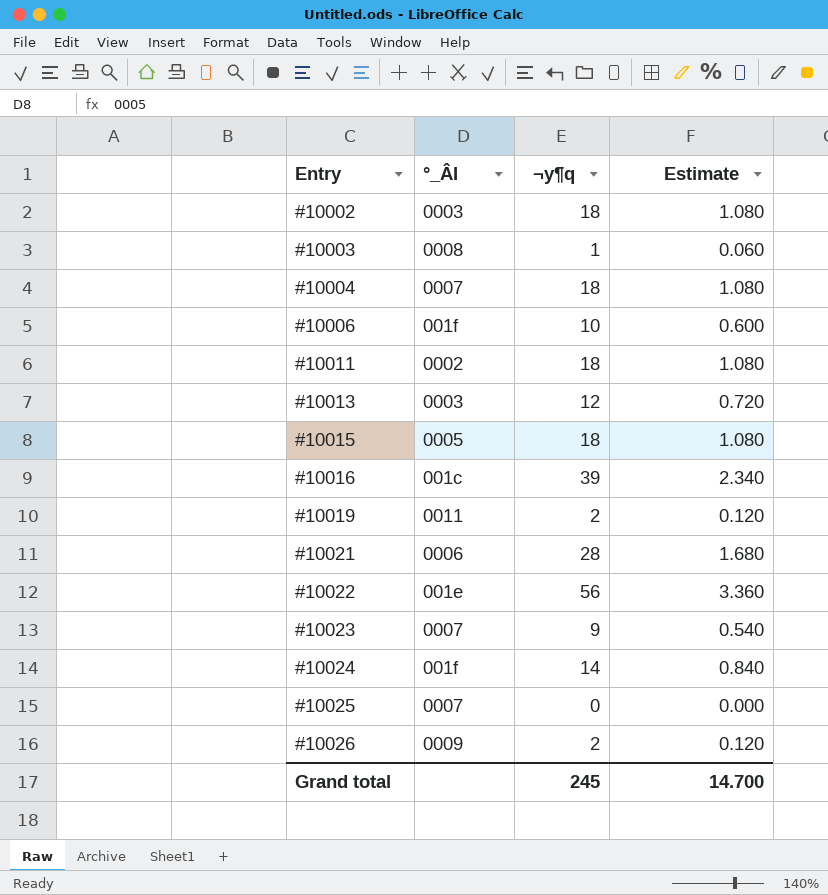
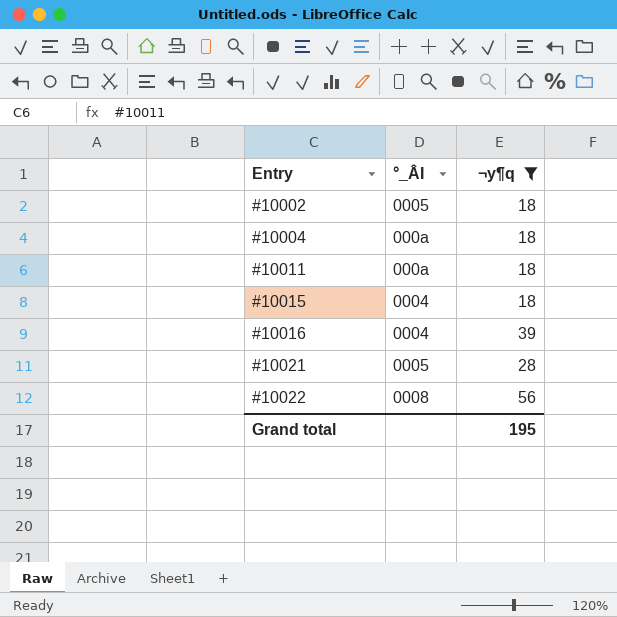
filter: none -> ¬y¶q >= 18
column Estimate | formula: [¬y¶q] * 0.06 -> none
#10002 | °_ÂI: 0003 -> 0005
#10004 | °_ÂI: 0007 -> 000a
#10011 | °_ÂI: 0002 -> 000a
#10015 | °_ÂI: 0005 -> 0004
#10016 | °_ÂI: 001c -> 0004
#10021 | °_ÂI: 0006 -> 0005
#10022 | °_ÂI: 001e -> 0008
Grand total | ¬y¶q: 245 -> 195

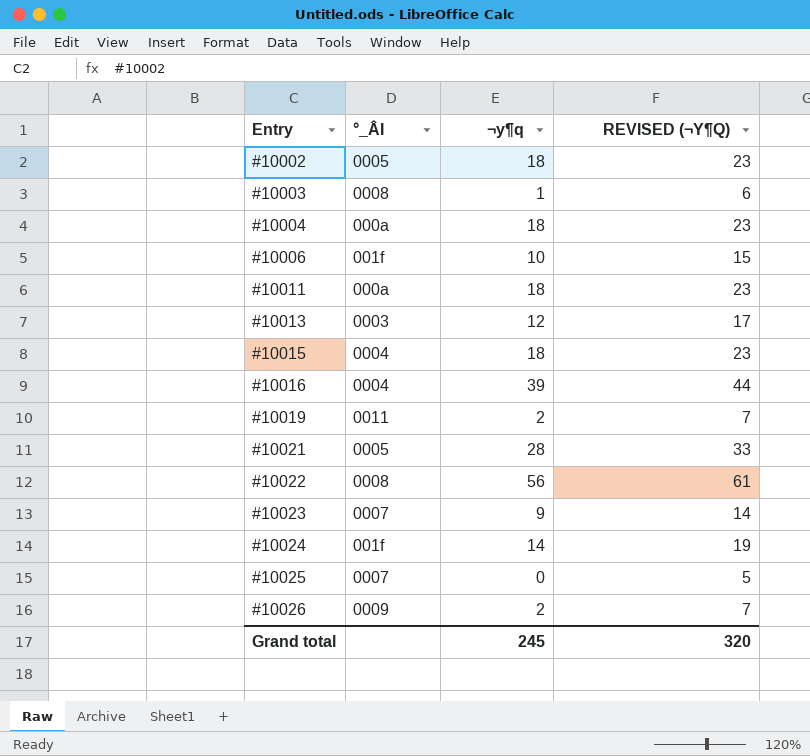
filter: ¬y¶q >= 18 -> none
column REVISED (¬Y¶Q) | formula: none -> [¬y¶q] + 5
Grand total | ¬y¶q: 195 -> 245

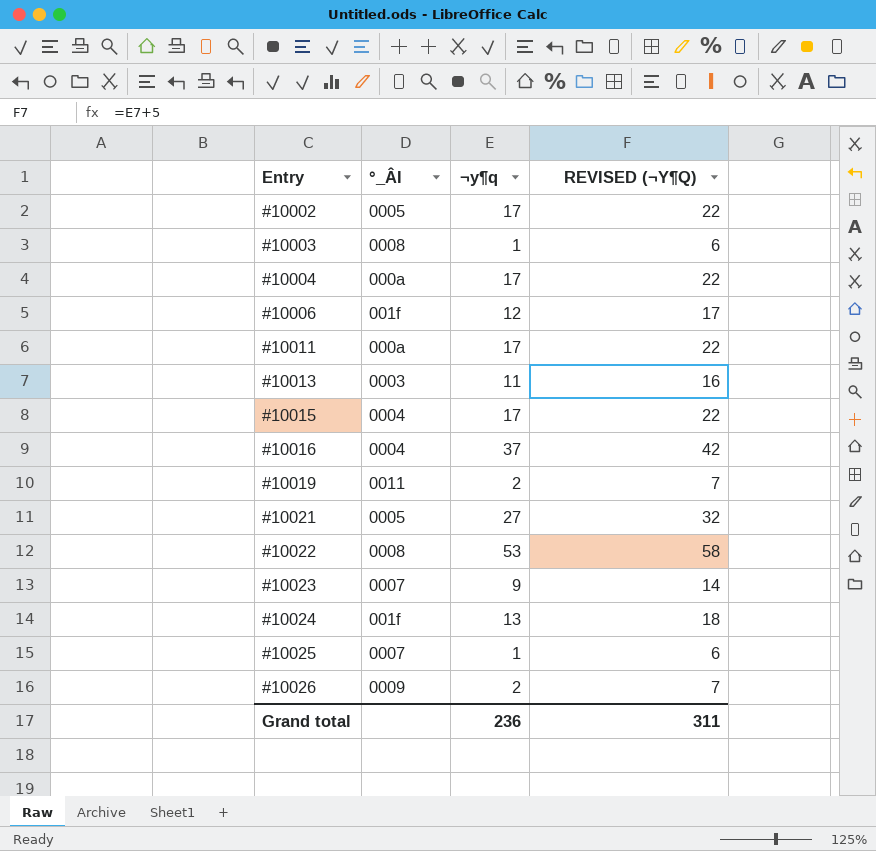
#10002 | ¬y¶q: 18 -> 17
#10002 | REVISED (¬Y¶Q): 23 -> 22
#10004 | ¬y¶q: 18 -> 17
#10004 | REVISED (¬Y¶Q): 23 -> 22
#10006 | ¬y¶q: 10 -> 12
#10006 | REVISED (¬Y¶Q): 15 -> 17
#10011 | ¬y¶q: 18 -> 17
#10011 | REVISED (¬Y¶Q): 23 -> 22
#10013 | ¬y¶q: 12 -> 11
#10013 | REVISED (¬Y¶Q): 17 -> 16
#10015 | ¬y¶q: 18 -> 17
#10015 | REVISED (¬Y¶Q): 23 -> 22
#10016 | ¬y¶q: 39 -> 37
#10016 | REVISED (¬Y¶Q): 44 -> 42
#10021 | ¬y¶q: 28 -> 27
#10021 | REVISED (¬Y¶Q): 33 -> 32
#10022 | ¬y¶q: 56 -> 53
#10022 | REVISED (¬Y¶Q): 61 -> 58
#10024 | ¬y¶q: 14 -> 13
#10024 | REVISED (¬Y¶Q): 19 -> 18
#10025 | ¬y¶q: 0 -> 1
#10025 | REVISED (¬Y¶Q): 5 -> 6
Grand total | ¬y¶q: 245 -> 236
Grand total | REVISED (¬Y¶Q): 320 -> 311

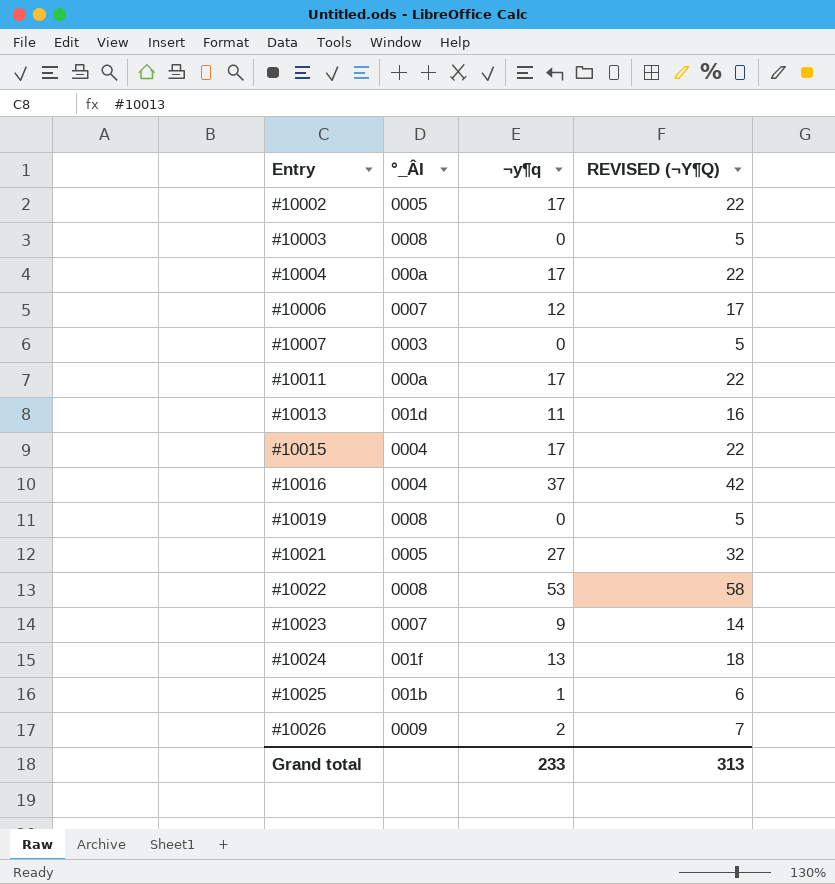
#10003 | ¬y¶q: 1 -> 0
#10003 | REVISED (¬Y¶Q): 6 -> 5
#10006 | °_ÂI: 001f -> 0007
row #10007: none -> 0003 | 0 | 5
#10013 | °_ÂI: 0003 -> 001d
#10019 | °_ÂI: 0011 -> 0008
#10019 | ¬y¶q: 2 -> 0
#10019 | REVISED (¬Y¶Q): 7 -> 5
#10025 | °_ÂI: 0007 -> 001b
Grand total | ¬y¶q: 236 -> 233
Grand total | REVISED (¬Y¶Q): 311 -> 313

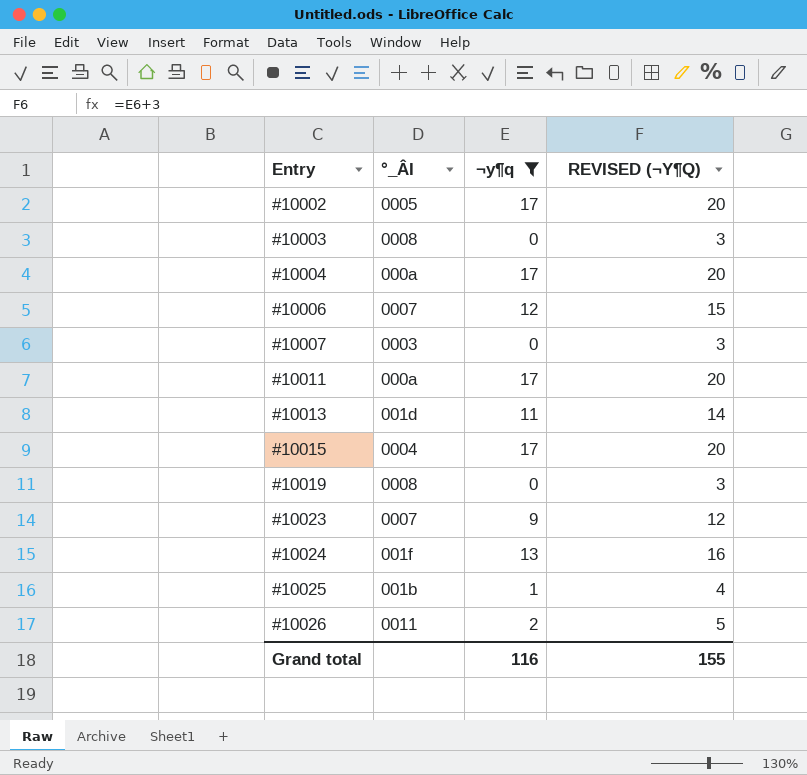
filter: none -> ¬y¶q <= 17
column REVISED (¬Y¶Q) | formula: [¬y¶q] + 5 -> [¬y¶q] + 3
#10026 | °_ÂI: 0009 -> 0011
Grand total | ¬y¶q: 233 -> 116
Grand total | REVISED (¬Y¶Q): 313 -> 155

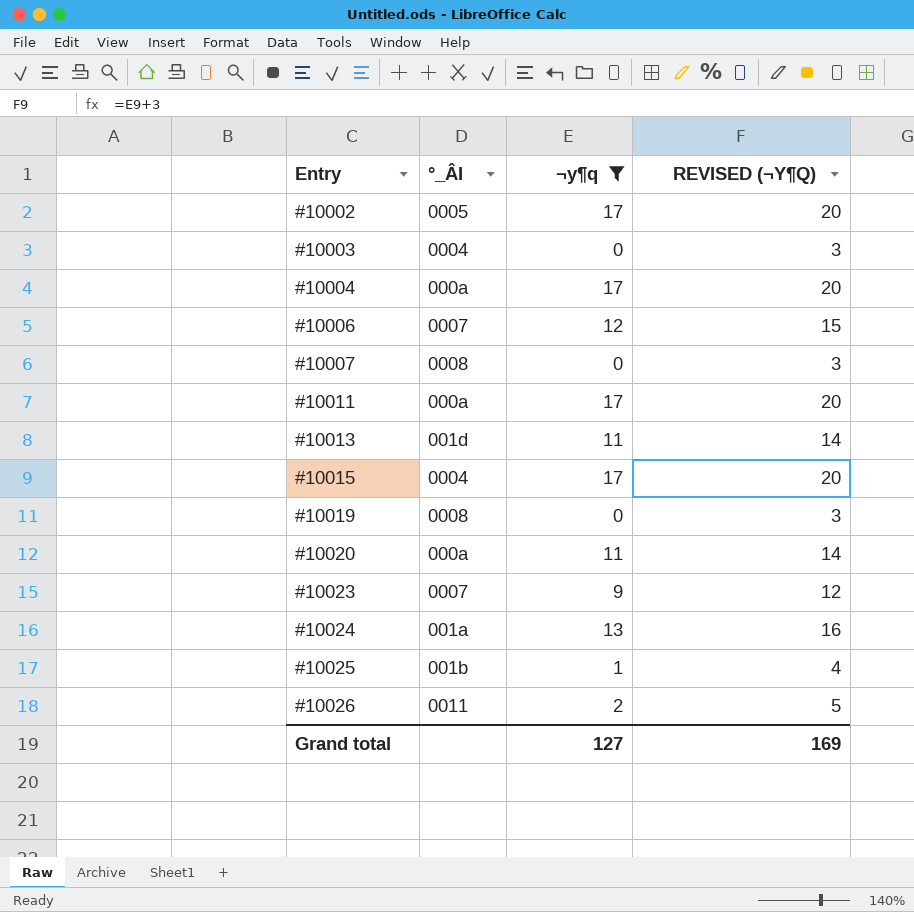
#10003 | °_ÂI: 0008 -> 0004
#10007 | °_ÂI: 0003 -> 0008
row #10020: none -> 000a | 11 | 14
#10024 | °_ÂI: 001f -> 001a
Grand total | ¬y¶q: 116 -> 127
Grand total | REVISED (¬Y¶Q): 155 -> 169

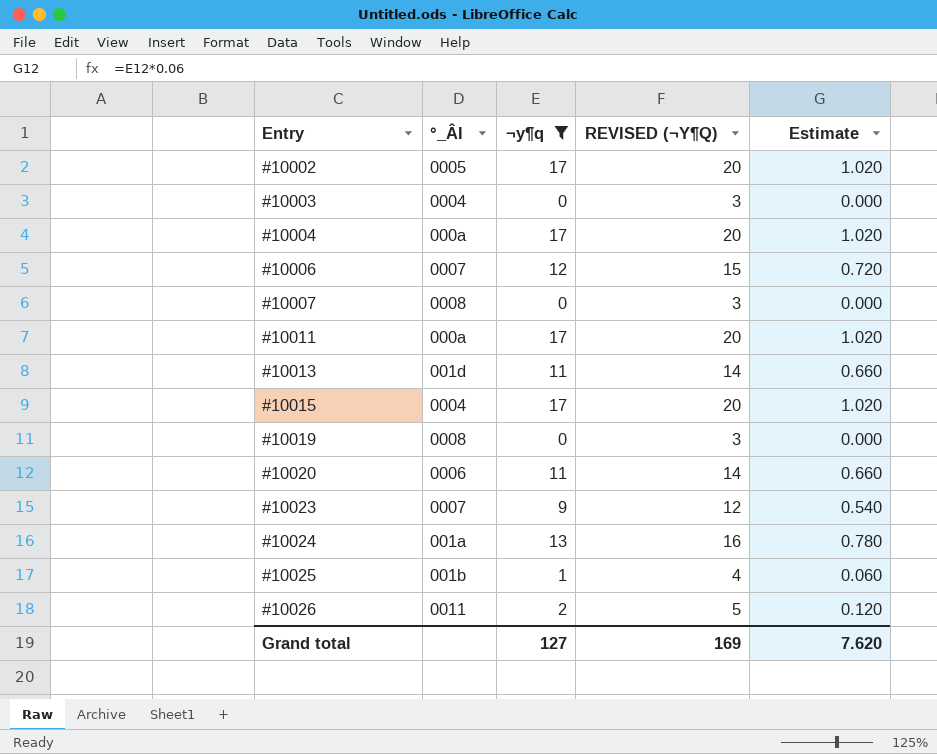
column Estimate | formula: none -> [¬y¶q] * 0.06
#10020 | °_ÂI: 000a -> 0006

